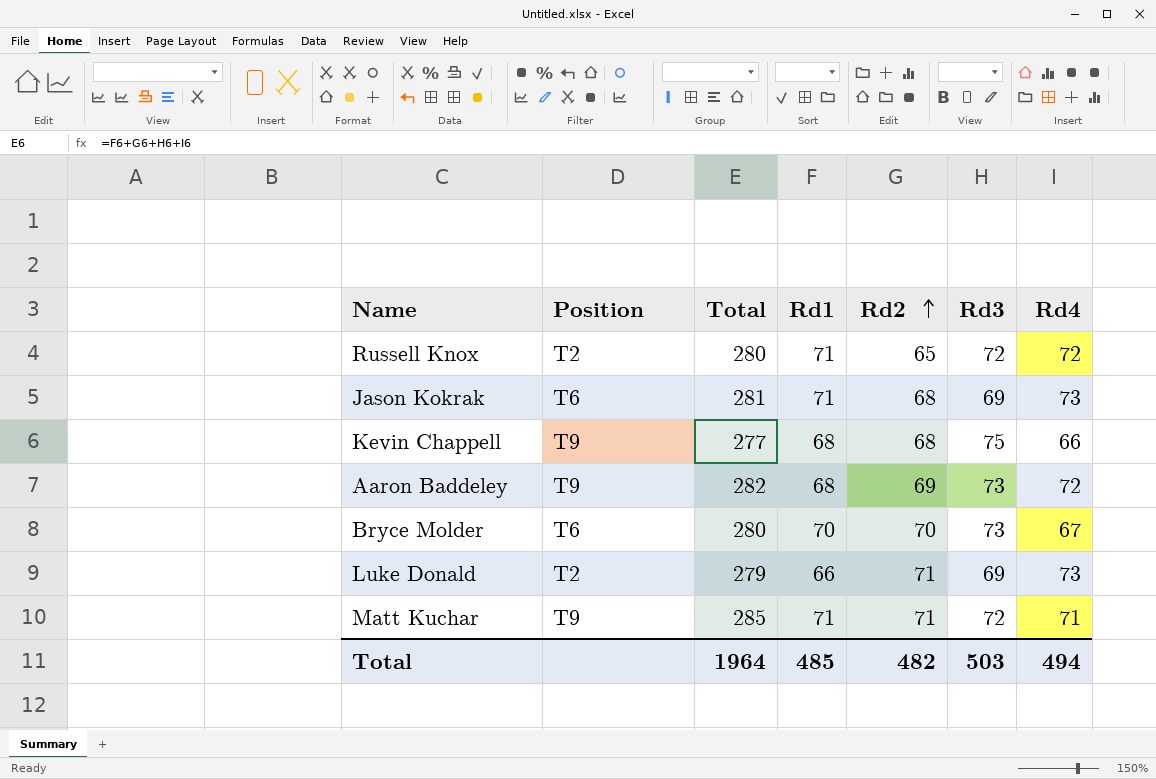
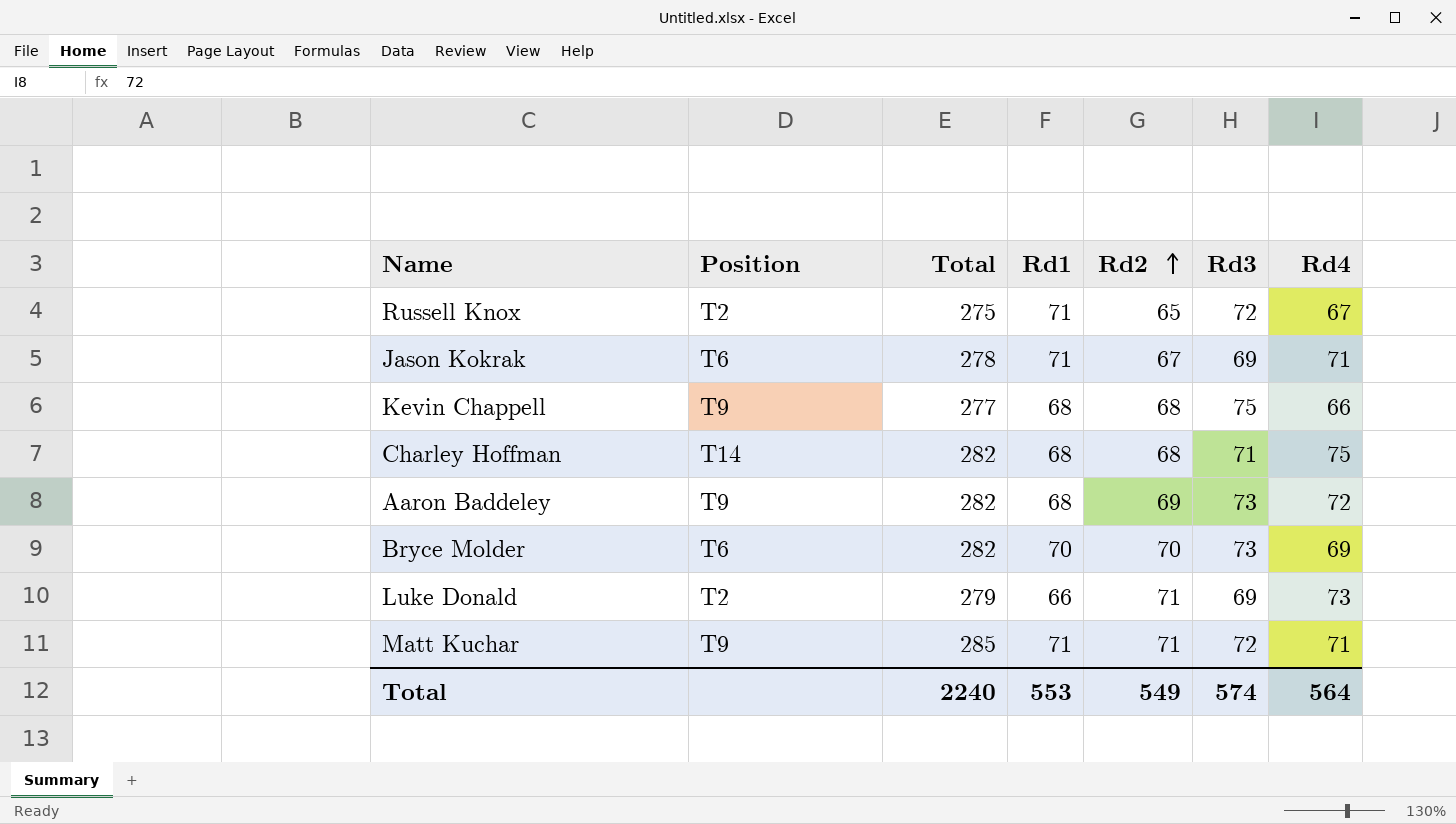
Russell Knox | Total: 280 -> 275
Russell Knox | Rd4: 72 -> 67
Jason Kokrak | Total: 281 -> 278
Jason Kokrak | Rd2: 68 -> 67
Jason Kokrak | Rd4: 73 -> 71
row Charley Hoffman: none -> T14 | 282 | 68 | 68 | 71 | 75
Bryce Molder | Total: 280 -> 282
Bryce Molder | Rd4: 67 -> 69
Total | Total: 1964 -> 2240
Total | Rd1: 485 -> 553
Total | Rd2: 482 -> 549
Total | Rd3: 503 -> 574
Total | Rd4: 494 -> 564

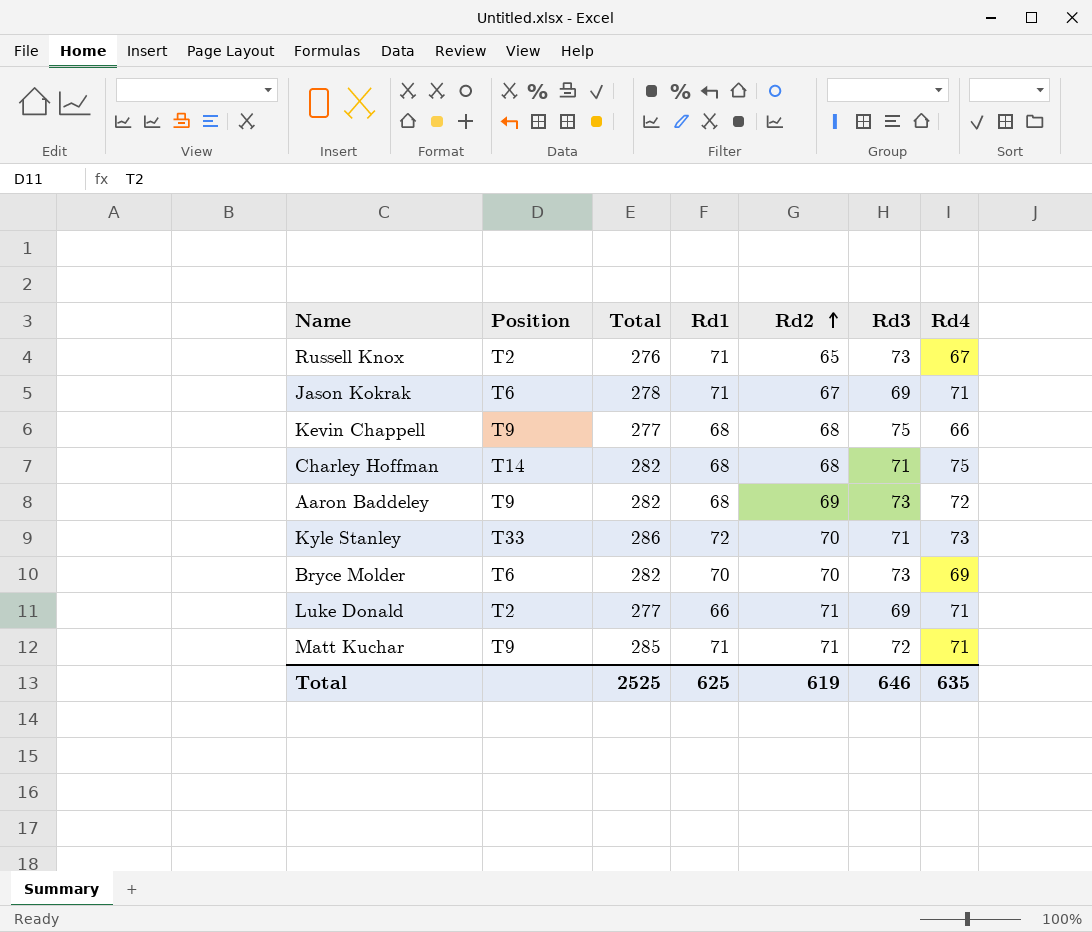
Russell Knox | Total: 275 -> 276
Russell Knox | Rd3: 72 -> 73
row Kyle Stanley: none -> T33 | 286 | 72 | 70 | 71 | 73
Luke Donald | Total: 279 -> 277
Luke Donald | Rd4: 73 -> 71
Total | Total: 2240 -> 2525
Total | Rd1: 553 -> 625
Total | Rd2: 549 -> 619
Total | Rd3: 574 -> 646
Total | Rd4: 564 -> 635

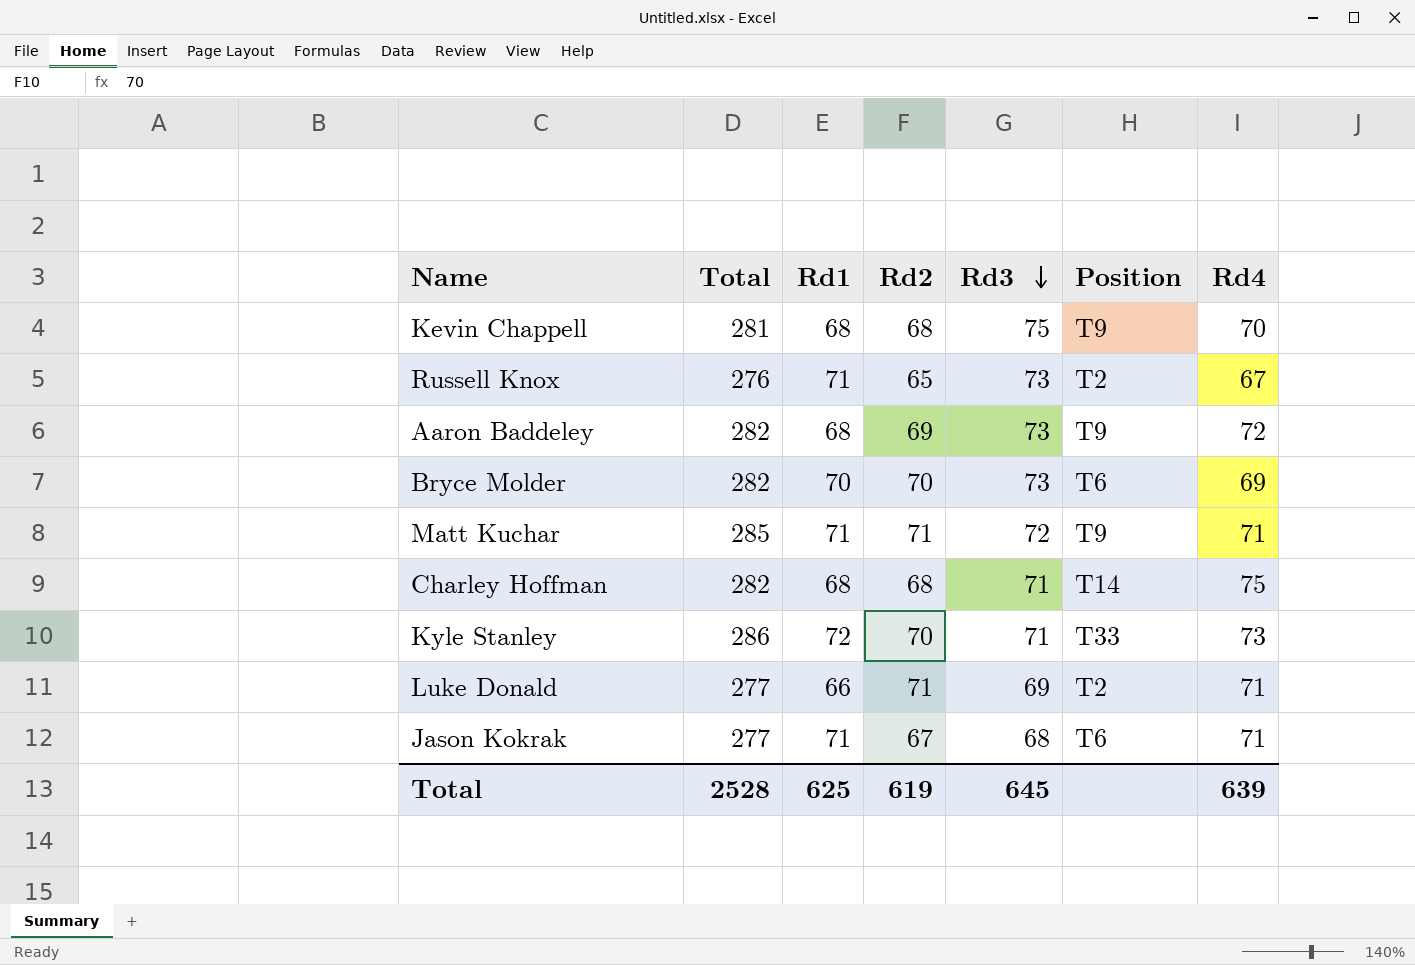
row order: Rd2 ascending -> Rd3 descending
column Position | position: 2 -> 6
Kevin Chappell | Total: 277 -> 281
Kevin Chappell | Rd4: 66 -> 70
Jason Kokrak | Total: 278 -> 277
Jason Kokrak | Rd3: 69 -> 68
Total | Total: 2525 -> 2528
Total | Rd3: 646 -> 645
Total | Rd4: 635 -> 639

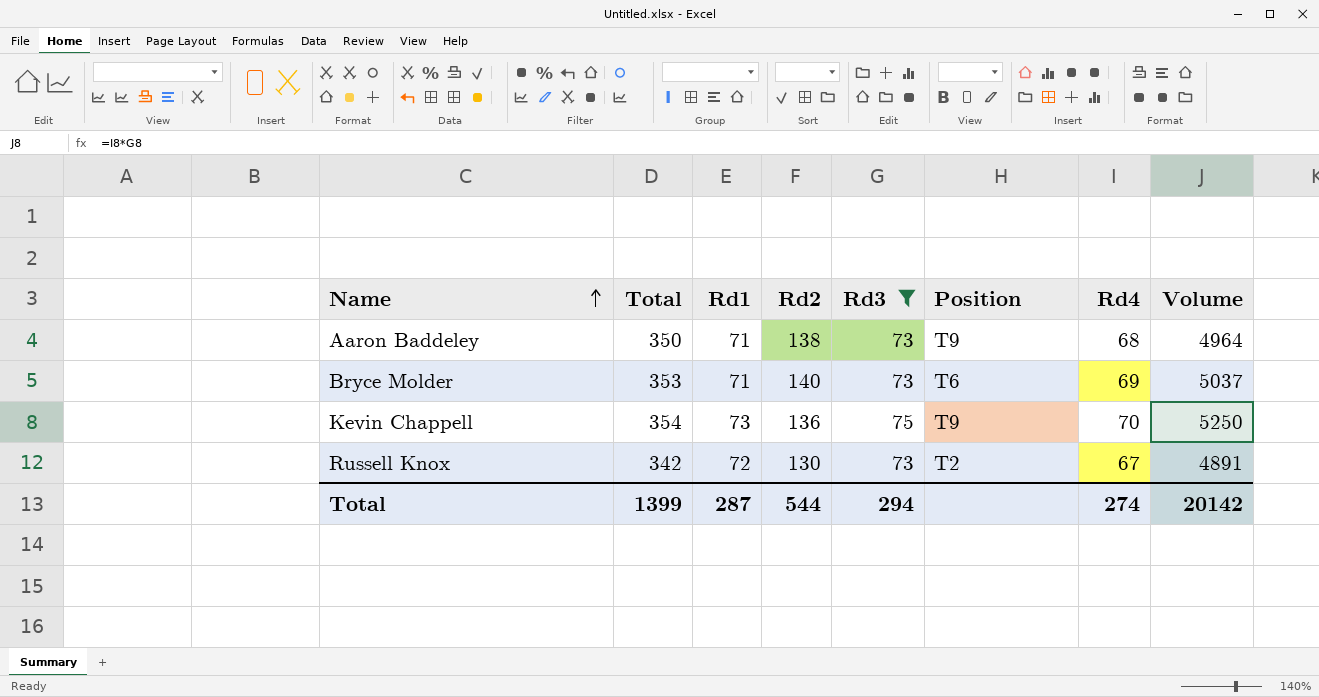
filter: none -> Rd3 >= 73
row order: Rd3 descending -> Name ascending
column Volume | formula: none -> [Rd3] * [Rd4]
Aaron Baddeley | Total: 282 -> 350
Aaron Baddeley | Rd1: 68 -> 71
Aaron Baddeley | Rd2: 69 -> 138
Aaron Baddeley | Rd4: 72 -> 68
Bryce Molder | Total: 282 -> 353
Bryce Molder | Rd1: 70 -> 71
Bryce Molder | Rd2: 70 -> 140
Kevin Chappell | Total: 281 -> 354
Kevin Chappell | Rd1: 68 -> 73
Kevin Chappell | Rd2: 68 -> 136
Russell Knox | Total: 276 -> 342
Russell Knox | Rd1: 71 -> 72
Russell Knox | Rd2: 65 -> 130
Total | Total: 2528 -> 1399
Total | Rd1: 625 -> 287
Total | Rd2: 619 -> 544
Total | Rd3: 645 -> 294
Total | Rd4: 639 -> 274

